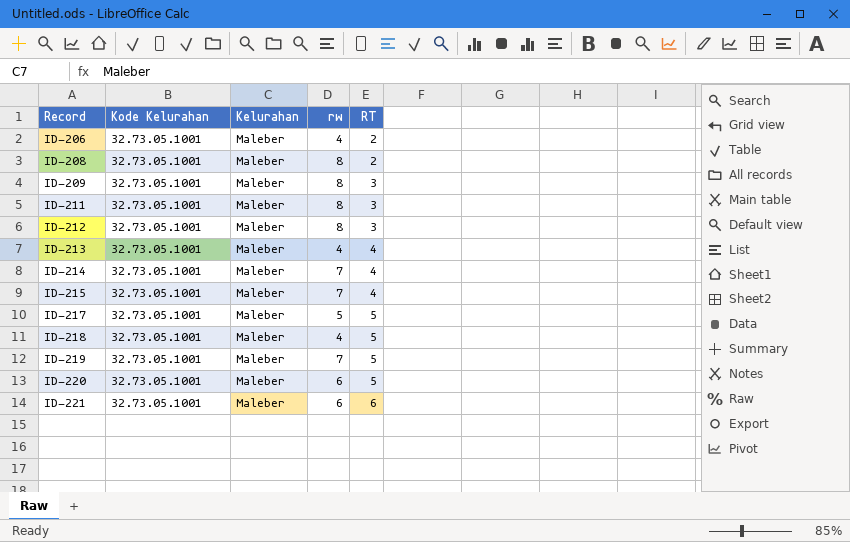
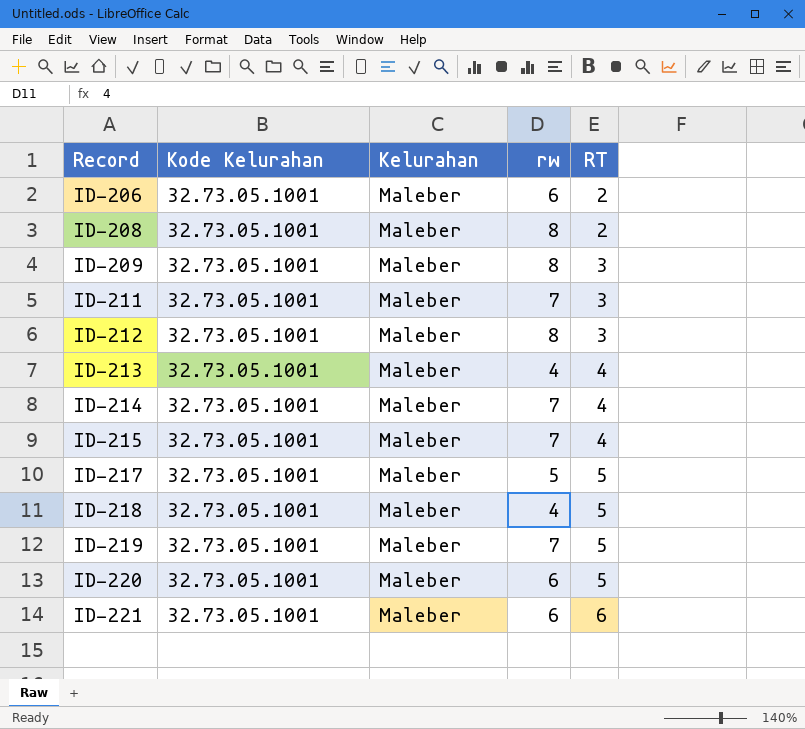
ID-206 | rw: 4 -> 6
ID-211 | rw: 8 -> 7

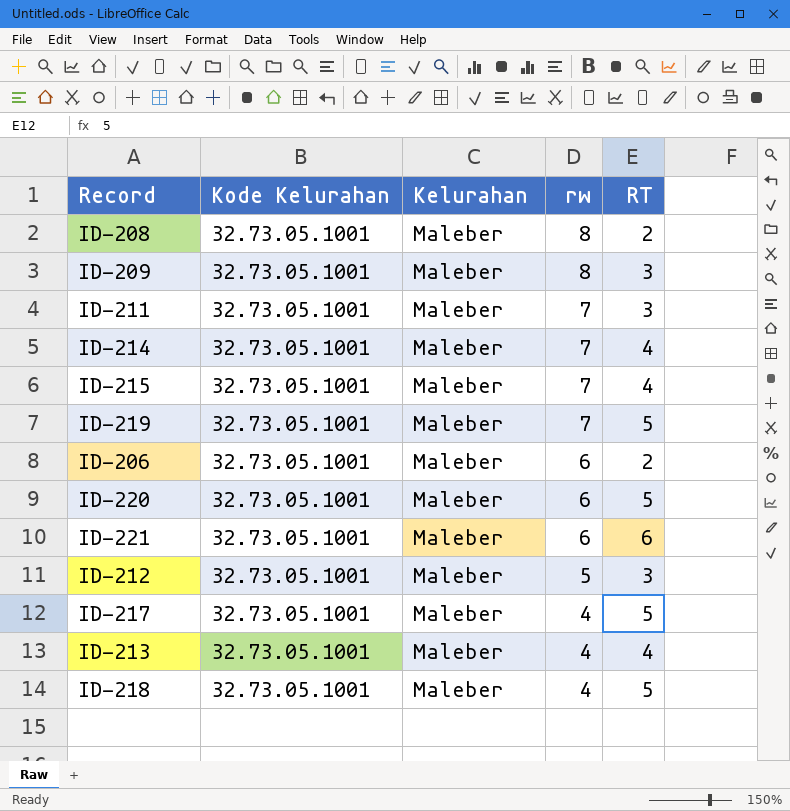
row order: Record ascending -> rw descending
ID-212 | rw: 8 -> 5
ID-217 | rw: 5 -> 4

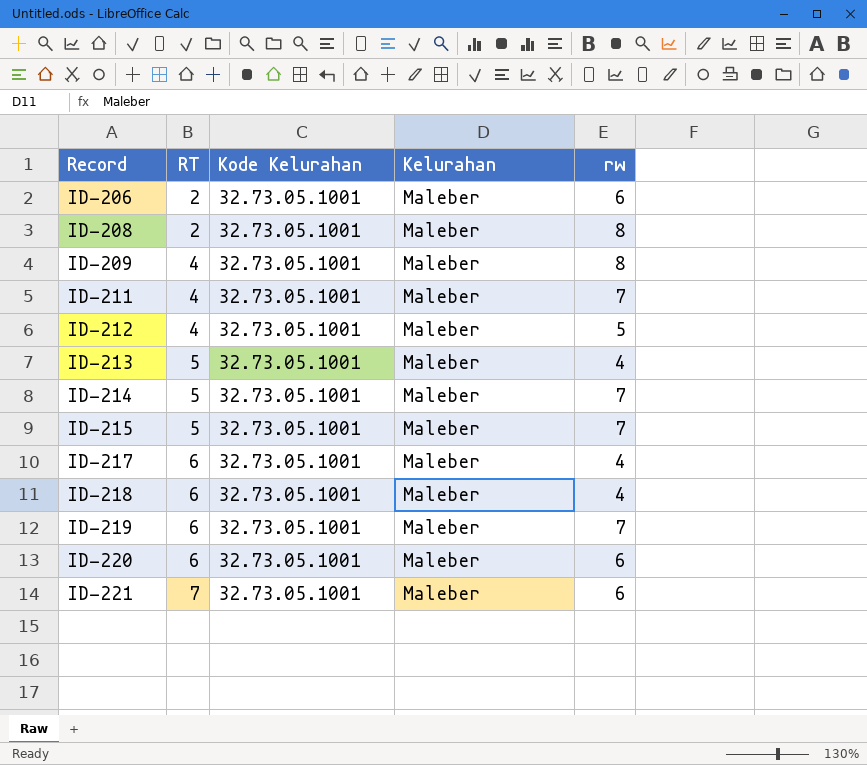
row order: rw descending -> Record ascending
column RT | position: 5 -> 2
ID-209 | RT: 3 -> 4
ID-211 | RT: 3 -> 4
ID-212 | RT: 3 -> 4
ID-213 | RT: 4 -> 5
ID-214 | RT: 4 -> 5
ID-215 | RT: 4 -> 5
ID-217 | RT: 5 -> 6
ID-218 | RT: 5 -> 6
ID-219 | RT: 5 -> 6
ID-220 | RT: 5 -> 6
ID-221 | RT: 6 -> 7

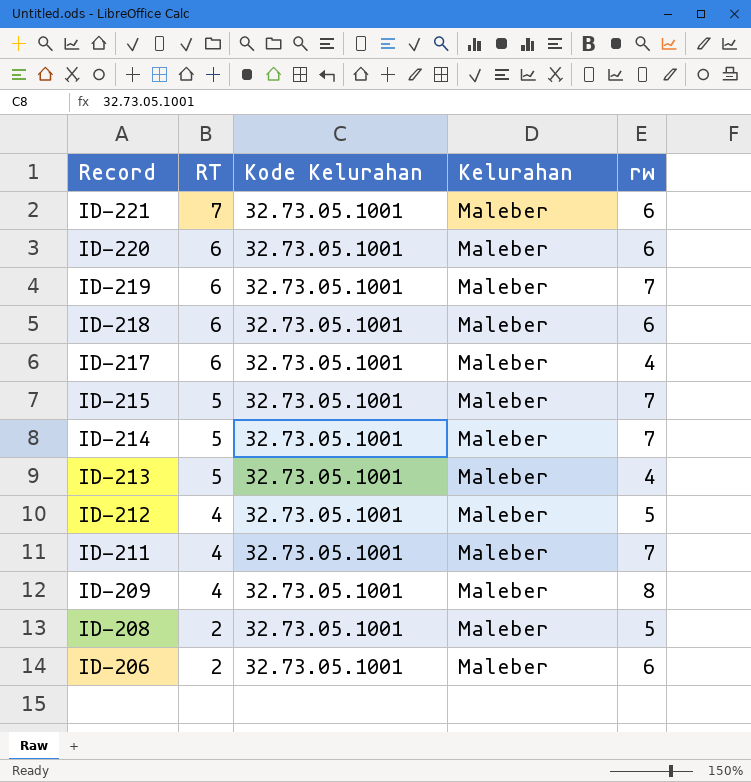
row order: Record ascending -> Record descending
ID-218 | rw: 4 -> 6
ID-208 | rw: 8 -> 5

